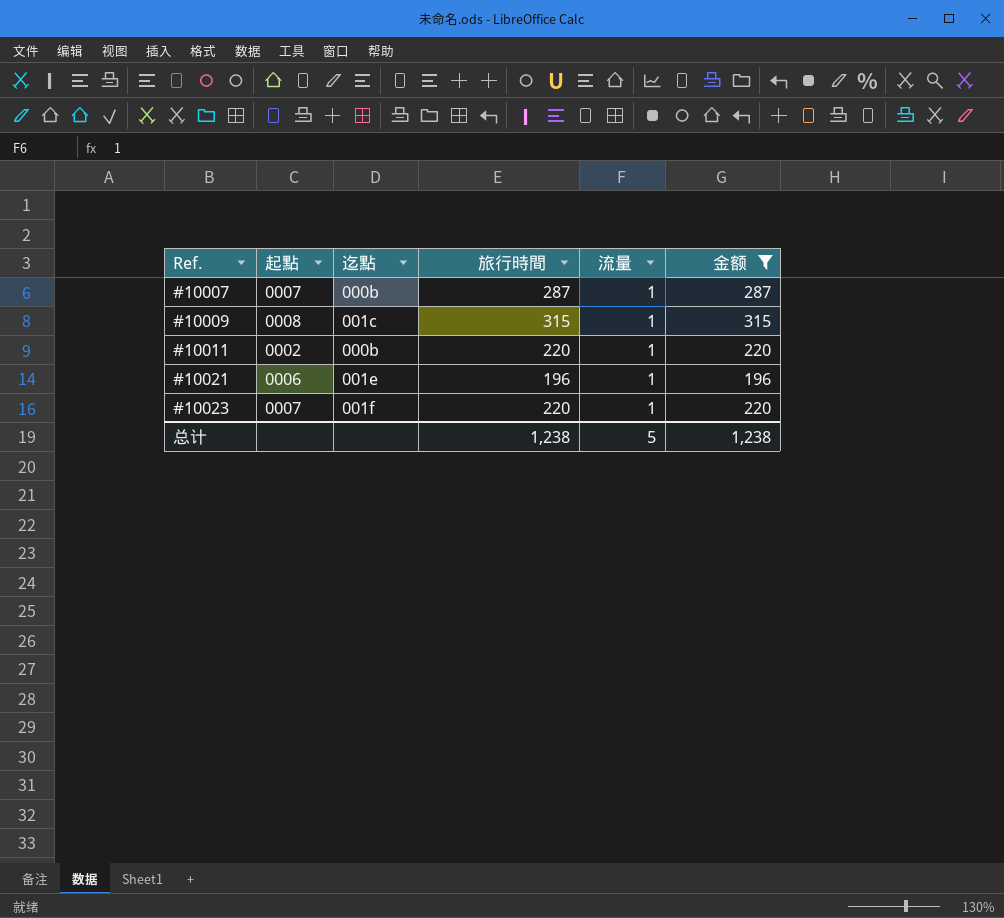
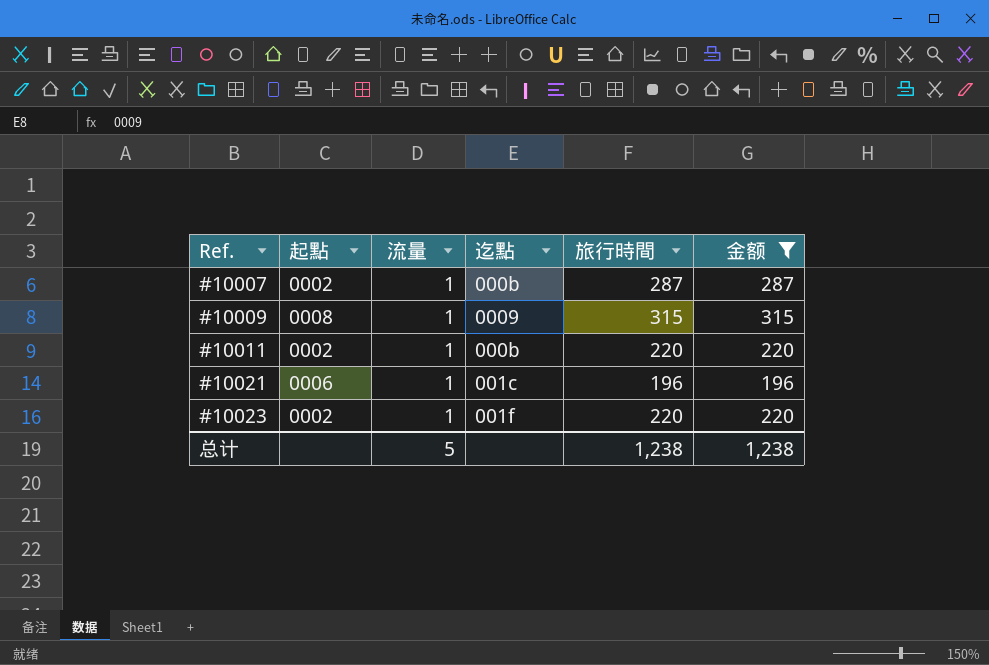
column 流量 | position: 5 -> 3
#10007 | 起點: 0007 -> 0002
#10009 | 迄點: 001c -> 0009
#10021 | 迄點: 001e -> 001c
#10023 | 起點: 0007 -> 0002

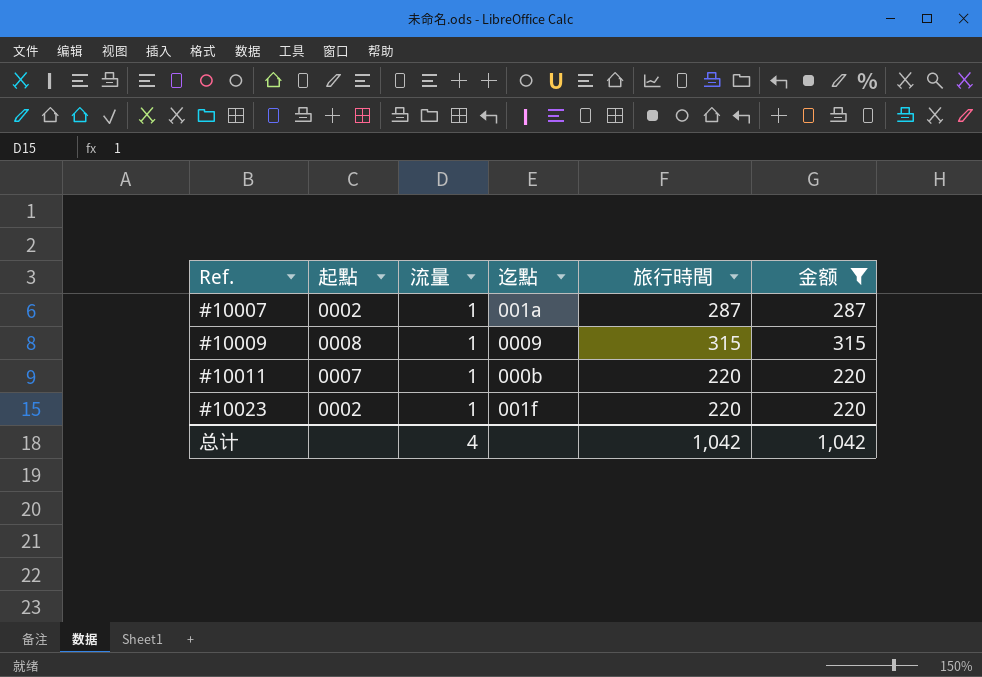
row #10021: 0006 | 1 | 001c | 196 | 196 -> none
#10007 | 迄點: 000b -> 001a
#10011 | 起點: 0002 -> 0007
总计 | 流量: 5 -> 4
总计 | 旅行時間: 1,238 -> 1,042
总计 | 金额: 1,238 -> 1,042

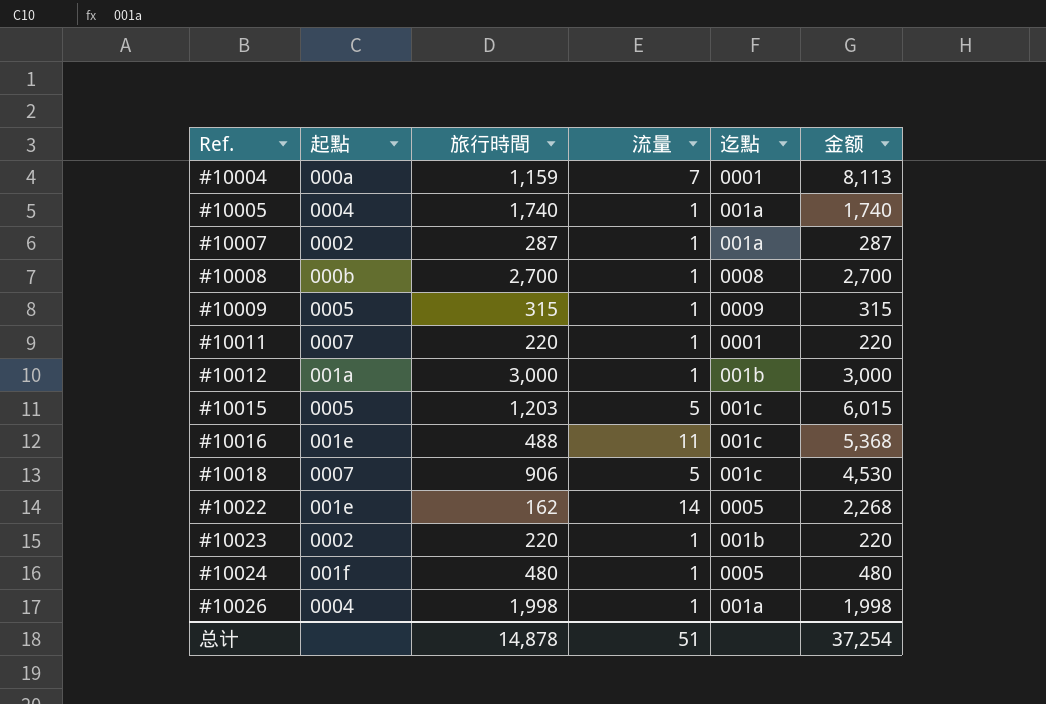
filter: 金额 <= 315 -> none
column 旅行時間 | position: 5 -> 3
#10009 | 起點: 0008 -> 0005
#10011 | 迄點: 000b -> 0001
#10023 | 迄點: 001f -> 001b
总计 | 旅行時間: 1,042 -> 14,878
总计 | 流量: 4 -> 51
总计 | 金额: 1,042 -> 37,254

